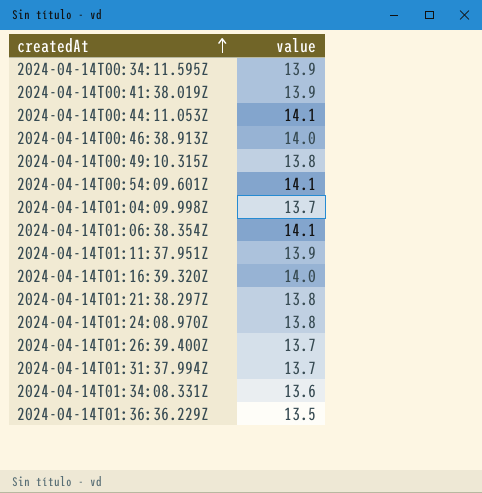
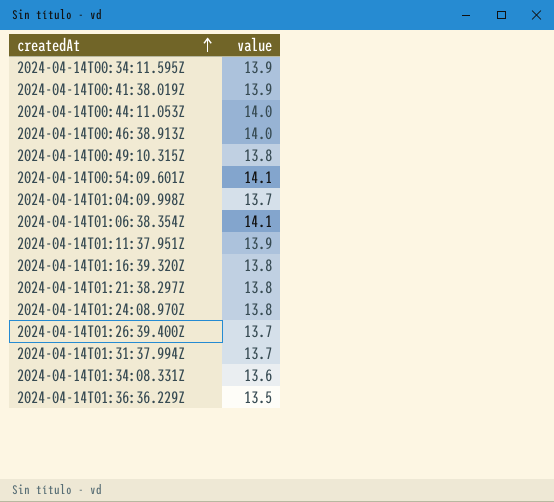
2024-04-14T00:44:11.053Z | value: 14.1 -> 14.0
2024-04-14T01:16:39.320Z | value: 14.0 -> 13.8

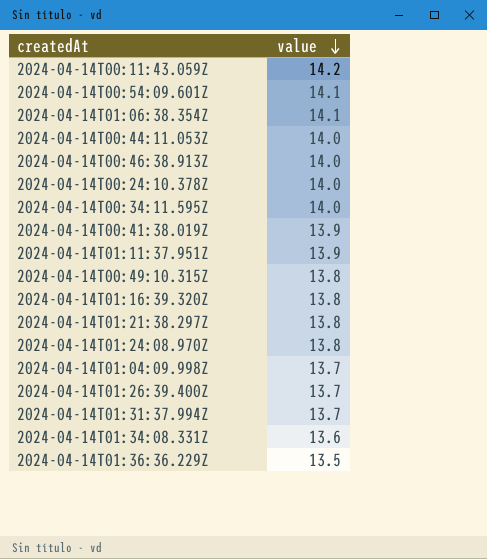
row order: createdAt ascending -> value descending
row 2024-04-14T00:11:43.059Z: none -> 14.2
row 2024-04-14T00:24:10.378Z: none -> 14.0
2024-04-14T00:34:11.595Z | value: 13.9 -> 14.0

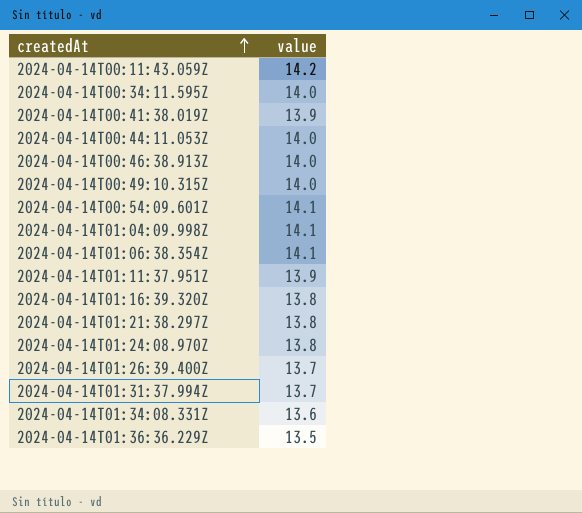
row order: value descending -> createdAt ascending
row 2024-04-14T00:24:10.378Z: 14.0 -> none
2024-04-14T00:49:10.315Z | value: 13.8 -> 14.0
2024-04-14T01:04:09.998Z | value: 13.7 -> 14.1

